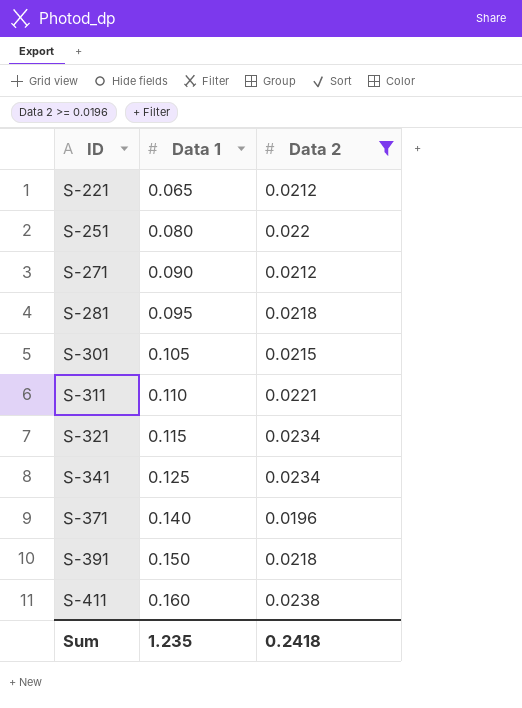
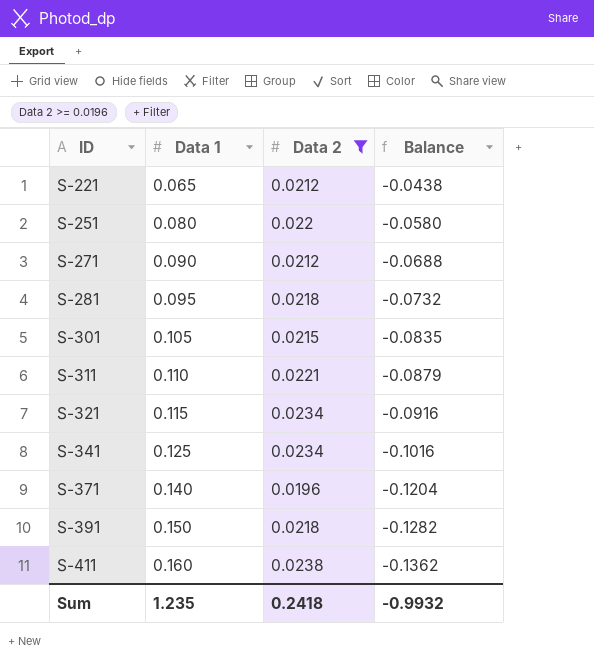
column Balance | formula: none -> [Data 2] - [Data 1]

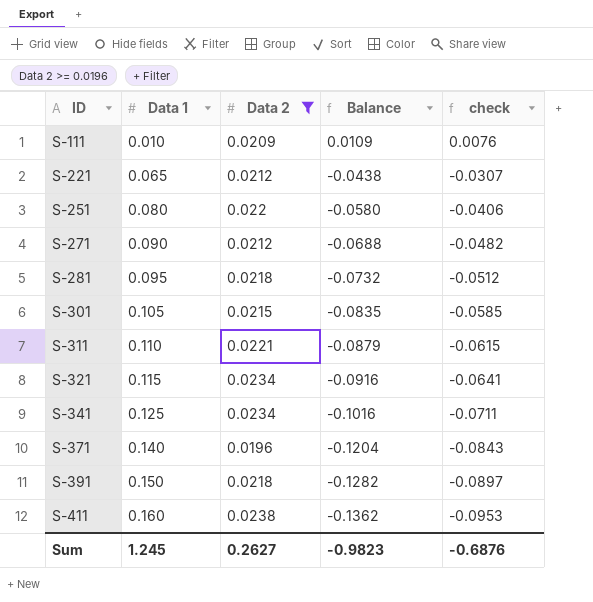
column check | formula: none -> [Balance] * 0.7
row S-111: none -> 0.010 | 0.0209 | 0.0109 | 0.0076
Sum | Data 1: 1.235 -> 1.245
Sum | Data 2: 0.2418 -> 0.2627
Sum | Balance: -0.9932 -> -0.9823

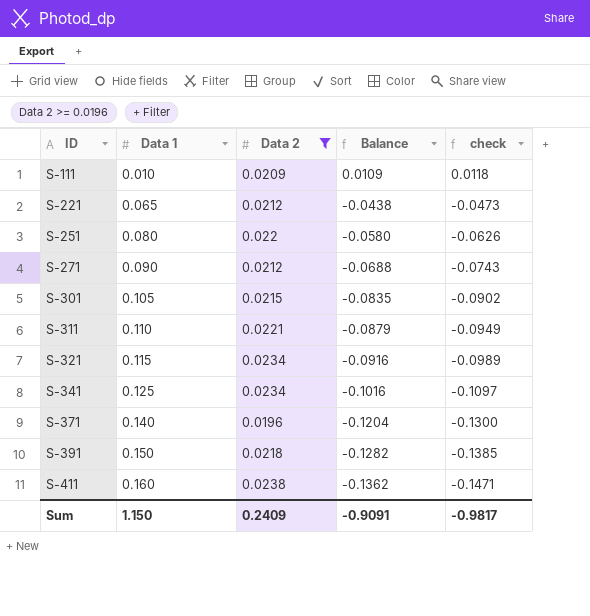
column check | formula: [Balance] * 0.7 -> [Balance] * 1.08
row S-281: 0.095 | 0.0218 | -0.0732 | -0.0512 -> none
Sum | Data 1: 1.245 -> 1.150
Sum | Data 2: 0.2627 -> 0.2409
Sum | Balance: -0.9823 -> -0.9091
Sum | check: -0.6876 -> -0.9817

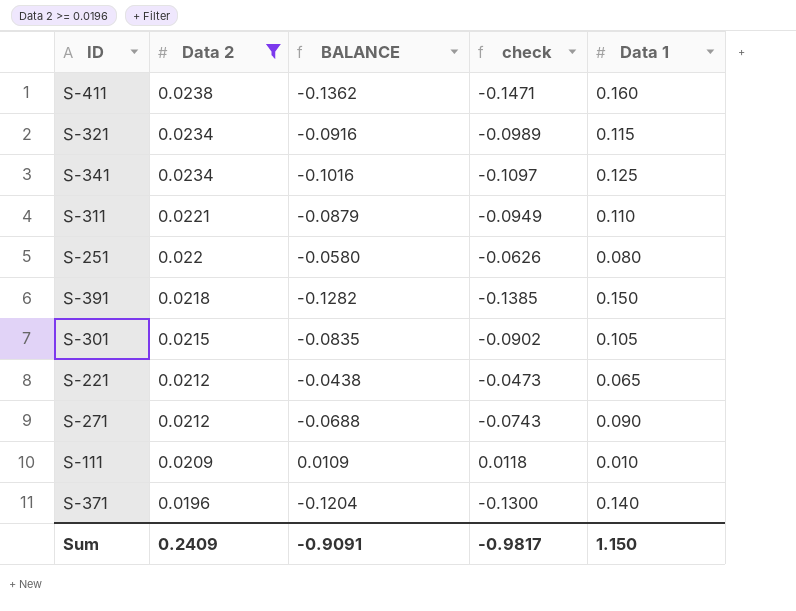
row order: ID ascending -> Data 2 descending
column name: Balance -> BALANCE
column Data 1 | position: 2 -> 5

